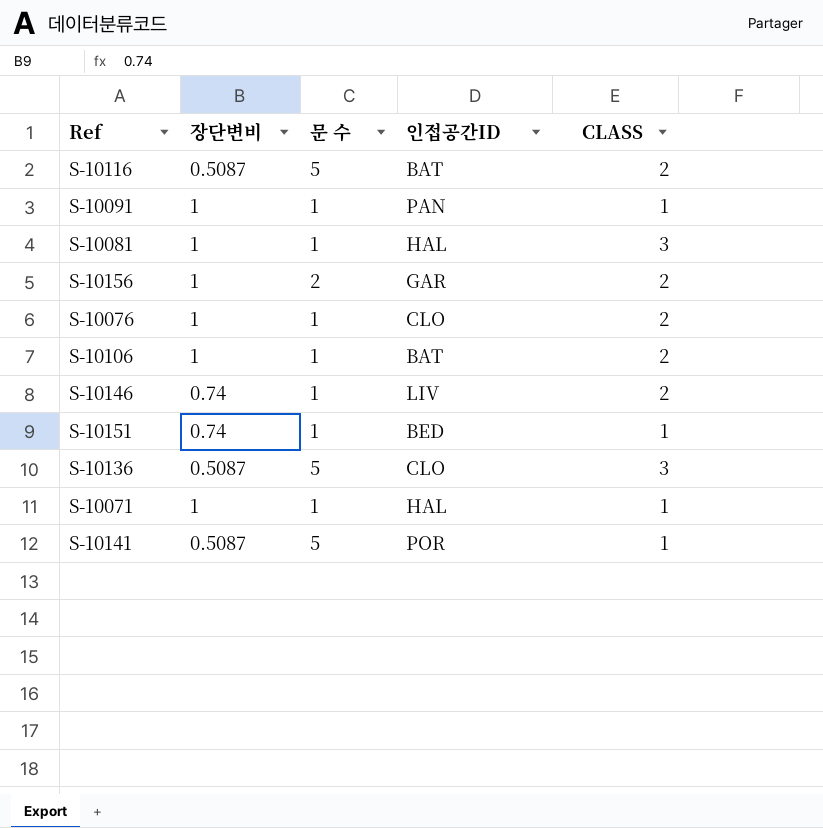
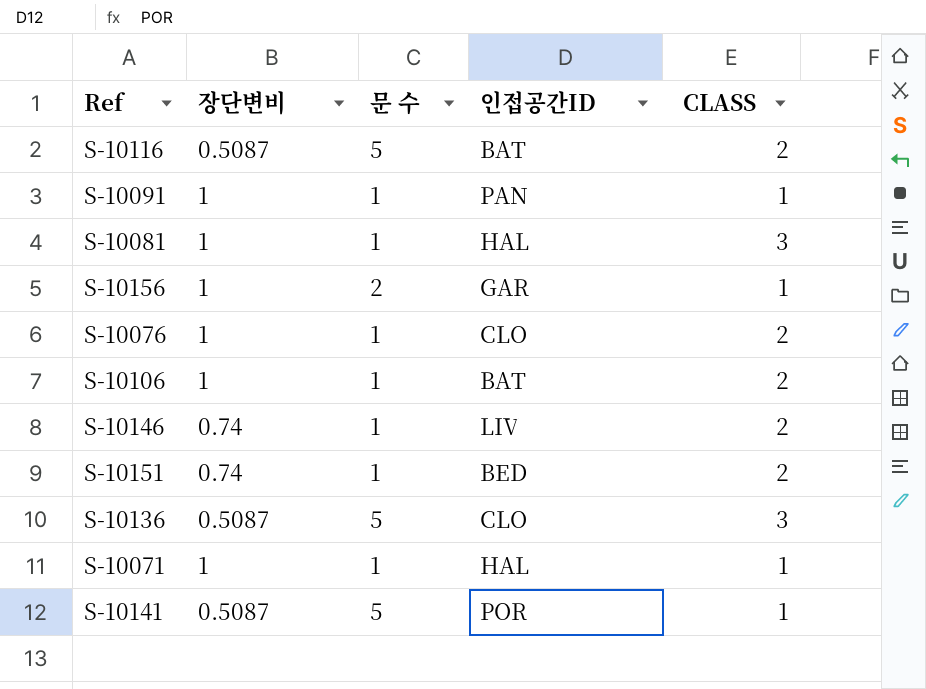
S-10156 | CLASS: 2 -> 1
S-10151 | CLASS: 1 -> 2

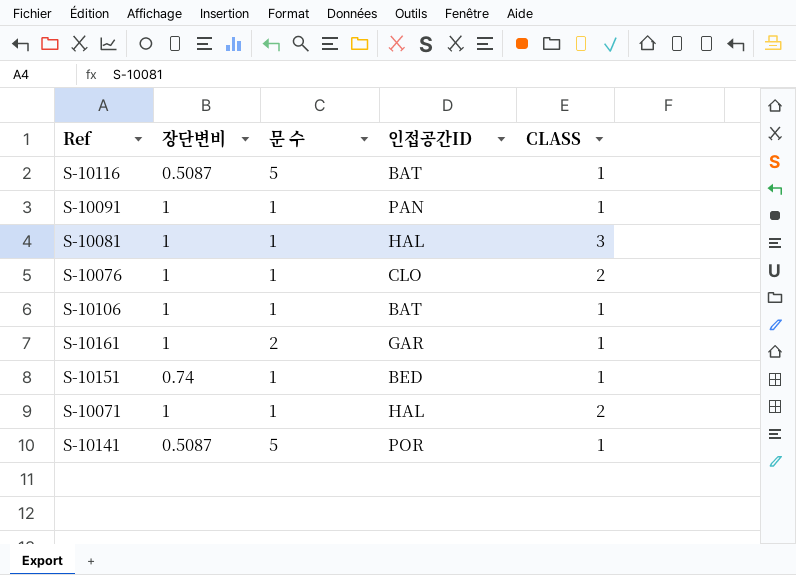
row S-10156: 1 | 2 | GAR | 1 -> none
row S-10146: 0.74 | 1 | LIV | 2 -> none
row S-10136: 0.5087 | 5 | CLO | 3 -> none
S-10116 | CLASS: 2 -> 1
S-10106 | CLASS: 2 -> 1
row S-10161: none -> 1 | 2 | GAR | 1
S-10151 | CLASS: 2 -> 1
S-10071 | CLASS: 1 -> 2

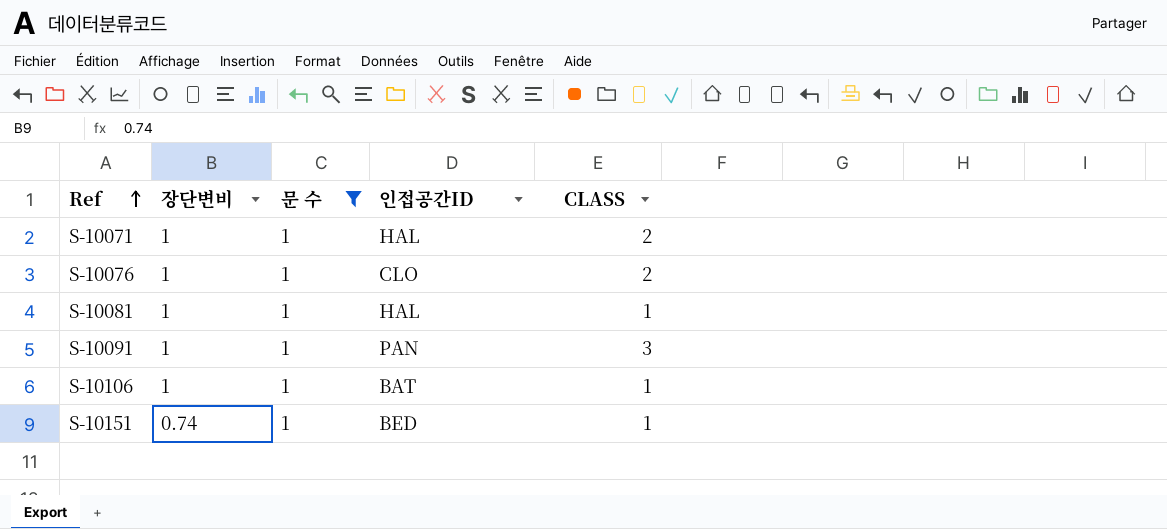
filter: none -> 문 수 = 1
row order: none -> Ref ascending
S-10081 | CLASS: 3 -> 1
S-10091 | CLASS: 1 -> 3

